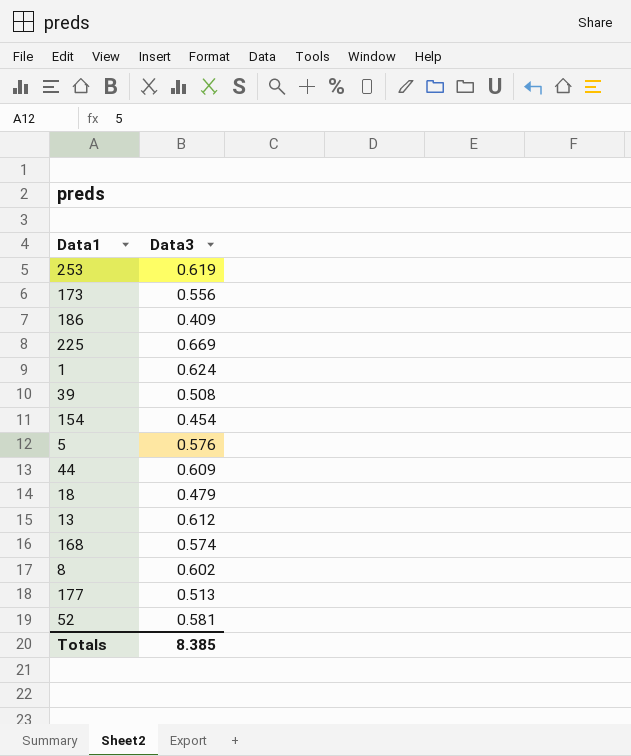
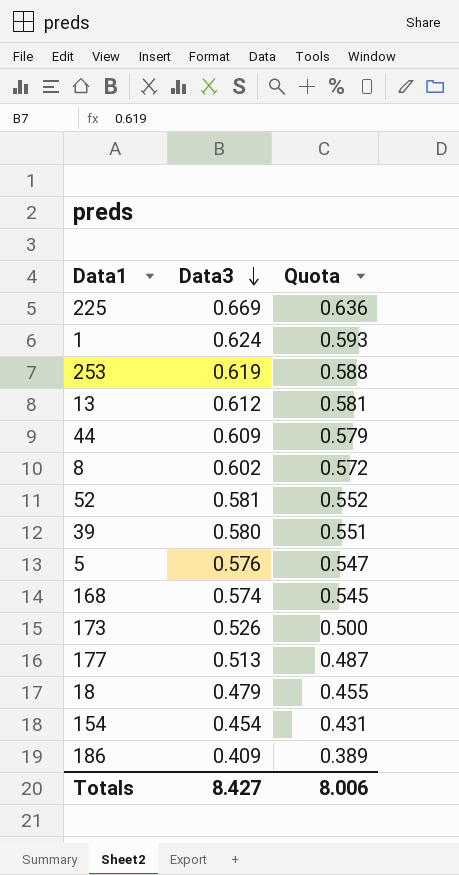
row order: none -> Data3 descending
column Quota | formula: none -> [Data3] * 0.95
39 | Data3: 0.508 -> 0.580
173 | Data3: 0.556 -> 0.526
Totals | Data3: 8.385 -> 8.427

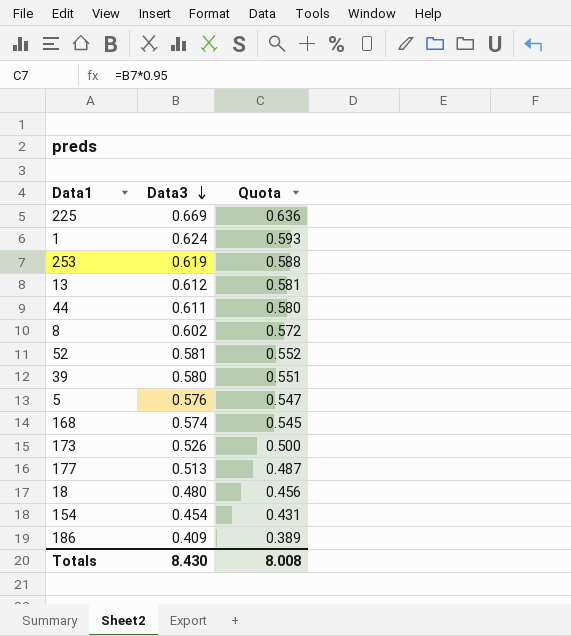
44 | Data3: 0.609 -> 0.611
44 | Quota: 0.579 -> 0.580
18 | Data3: 0.479 -> 0.480
18 | Quota: 0.455 -> 0.456
Totals | Data3: 8.427 -> 8.430
Totals | Quota: 8.006 -> 8.008

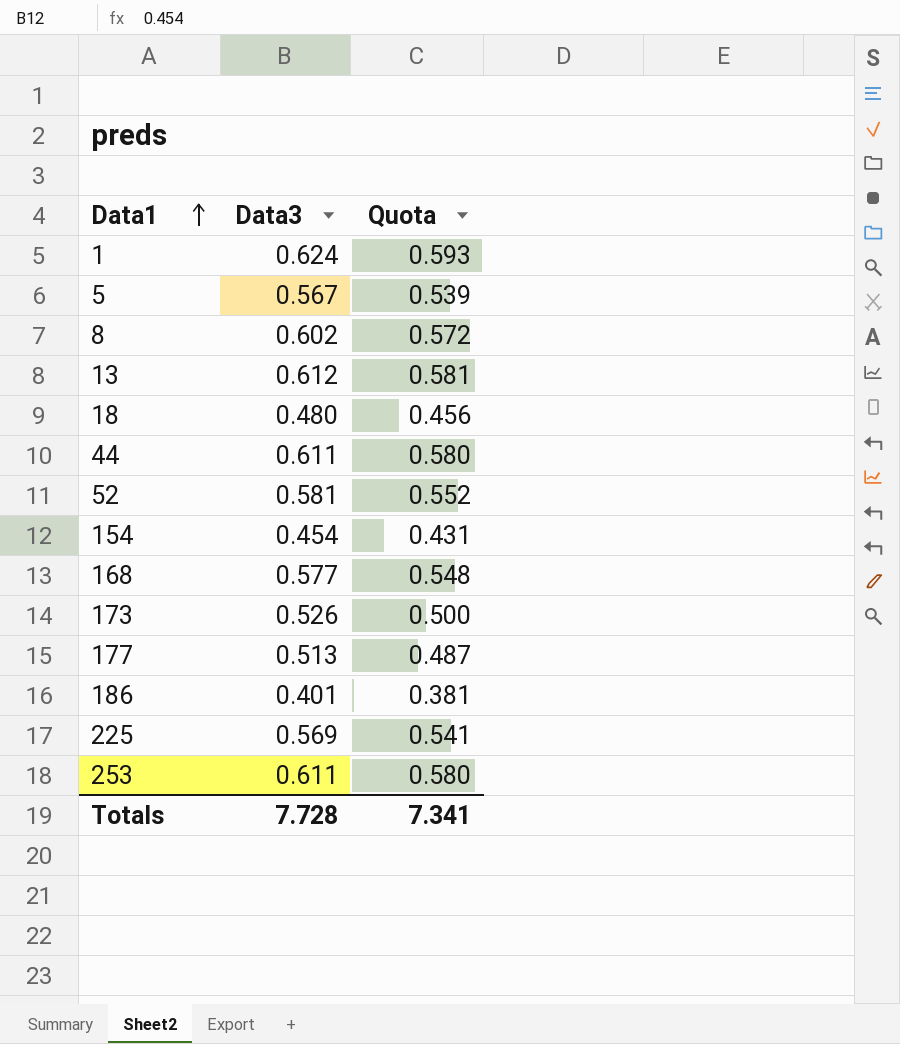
row order: Data3 descending -> Data1 ascending
row 39: 0.580 | 0.551 -> none
5 | Data3: 0.576 -> 0.567
5 | Quota: 0.547 -> 0.539
168 | Data3: 0.574 -> 0.577
168 | Quota: 0.545 -> 0.548
186 | Data3: 0.409 -> 0.401
186 | Quota: 0.389 -> 0.381
225 | Data3: 0.669 -> 0.569
225 | Quota: 0.636 -> 0.541
253 | Data3: 0.619 -> 0.611
253 | Quota: 0.588 -> 0.580
Totals | Data3: 8.430 -> 7.728
Totals | Quota: 8.008 -> 7.341

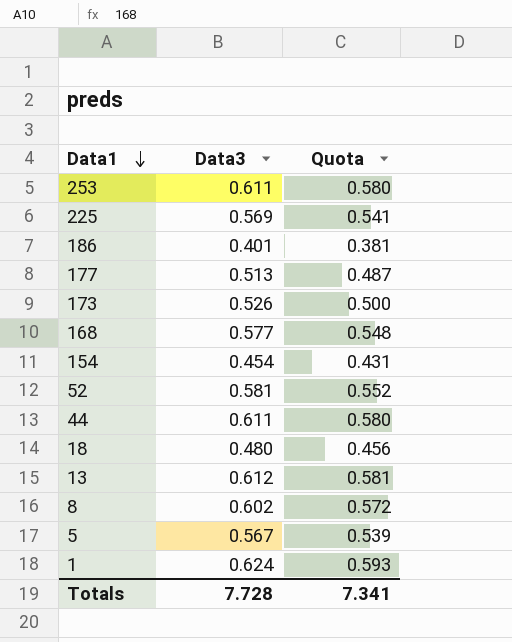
row order: Data1 ascending -> Data1 descending

